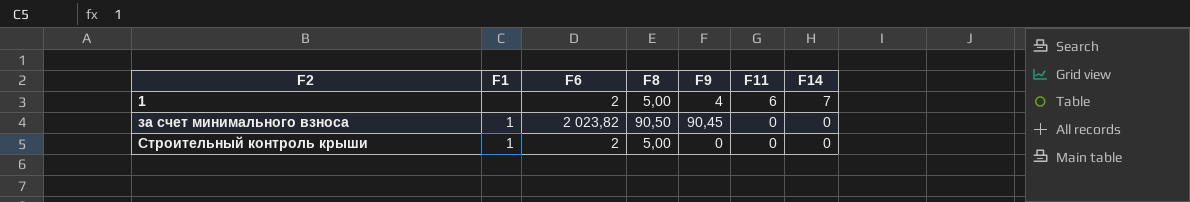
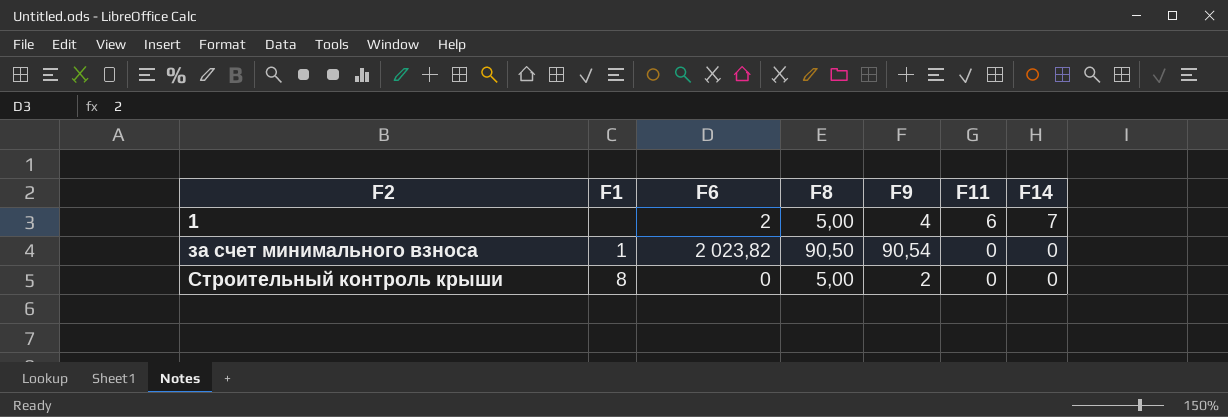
за счет минимального взноса | F9: 90,45 -> 90,54
Строительный контроль крыши | F1: 1 -> 8
Строительный контроль крыши | F6: 2 -> 0
Строительный контроль крыши | F9: 0 -> 2

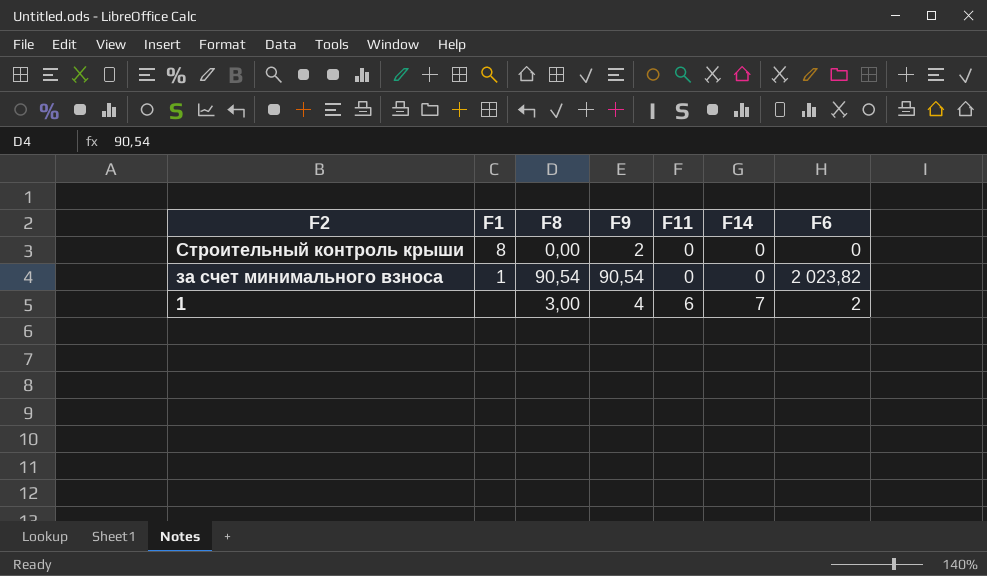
row order: F2 ascending -> F2 descending
column F6 | position: 3 -> 7
Строительный контроль крыши | F8: 5,00 -> 0,00
за счет минимального взноса | F8: 90,50 -> 90,54
1 | F8: 5,00 -> 3,00

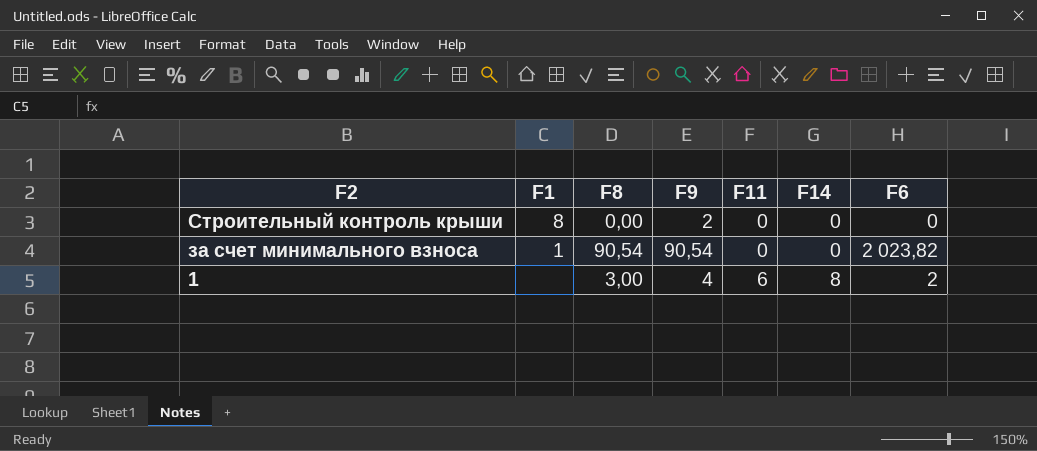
1 | F14: 7 -> 8

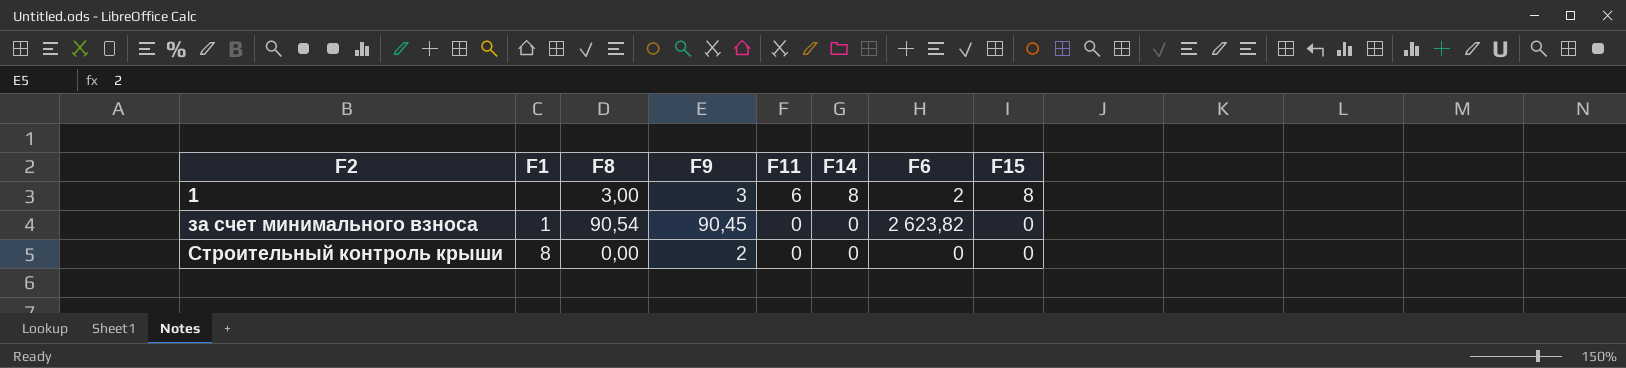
row order: F2 descending -> F2 ascending
column F15 | position: none -> 8
1 | F9: 4 -> 3
за счет минимального взноса | F9: 90,54 -> 90,45
за счет минимального взноса | F6: 2 023,82 -> 2 623,82

